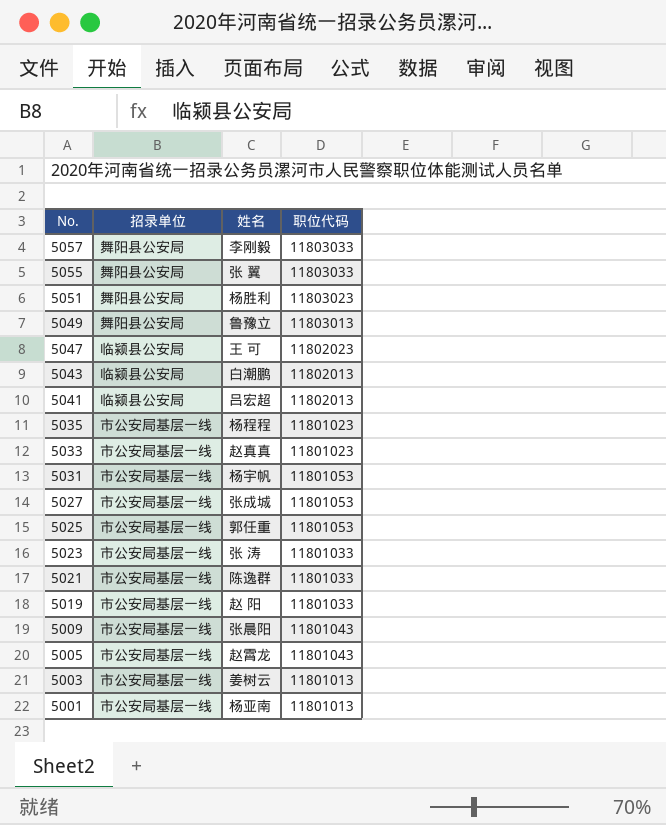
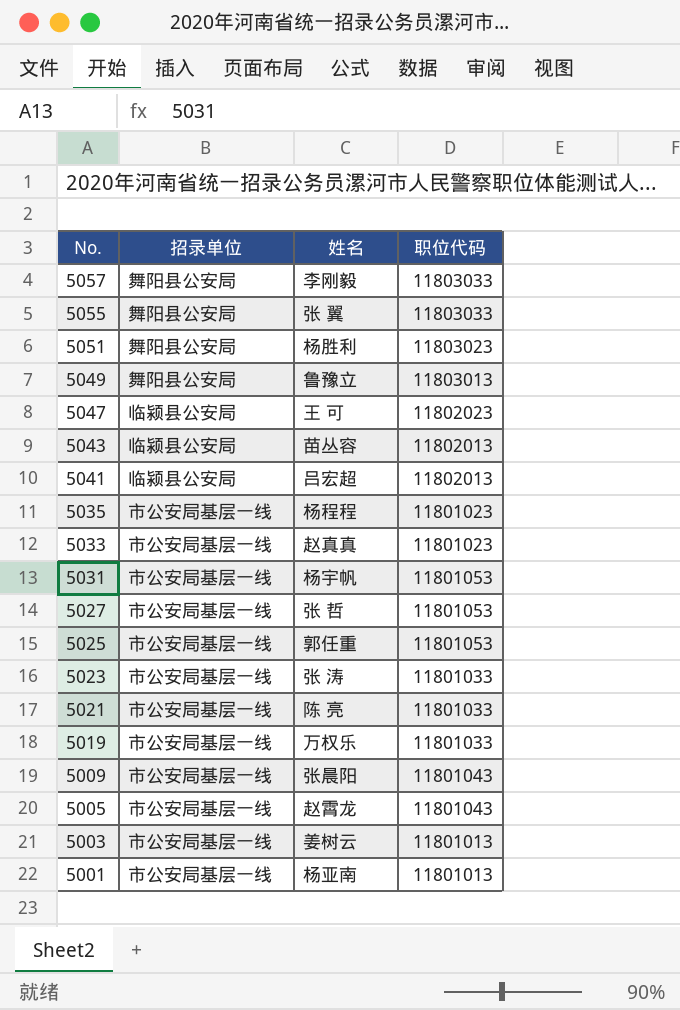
5043 | 姓名: 白潮鹏 -> 苗丛容
5027 | 姓名: 张成城 -> 张 哲
5021 | 姓名: 陈逸群 -> 陈 亮
5019 | 姓名: 赵 阳 -> 万权乐

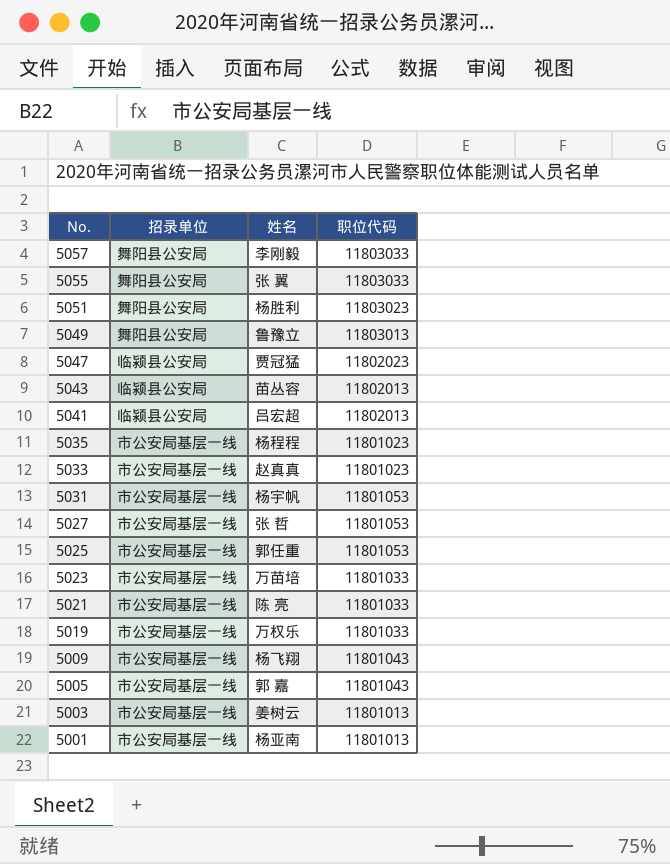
5047 | 姓名: 王 可 -> 贾冠猛
5023 | 姓名: 张 涛 -> 万苗培
5009 | 姓名: 张晨阳 -> 杨飞翔
5005 | 姓名: 赵霄龙 -> 郭 嘉

